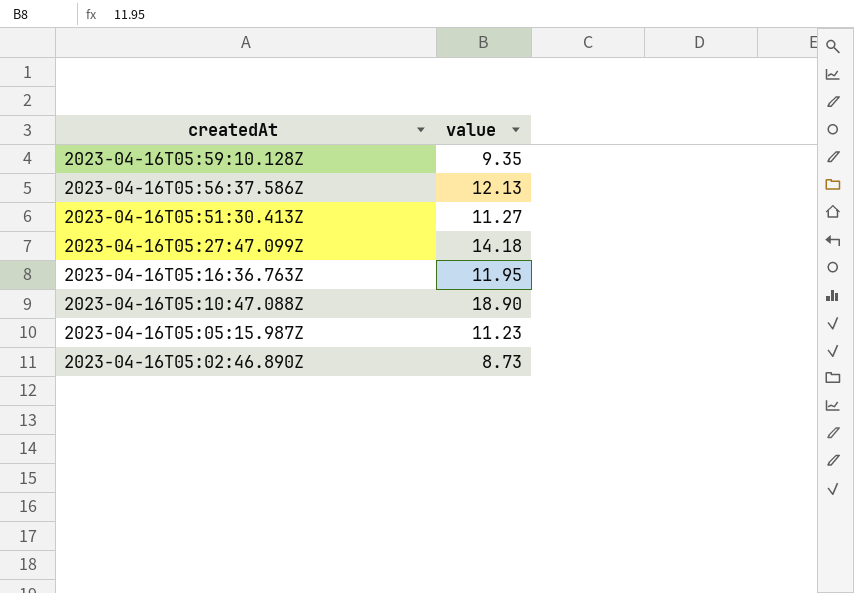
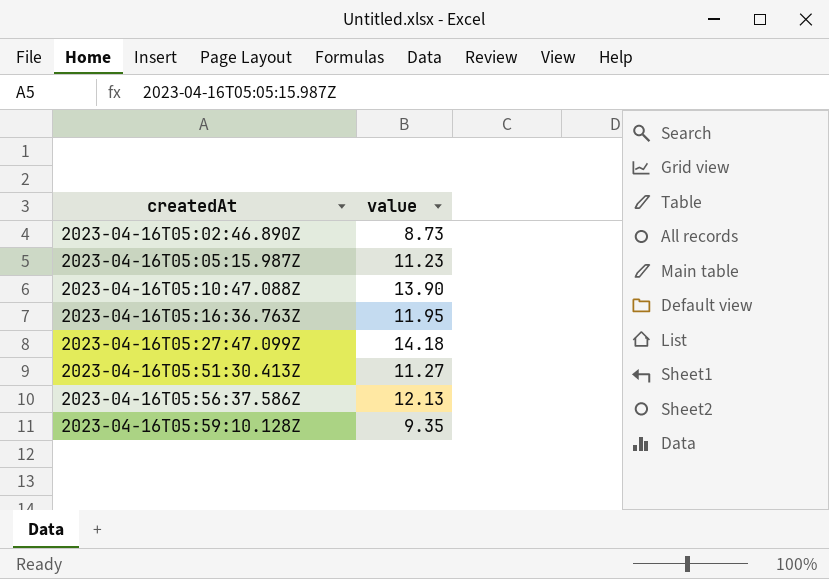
row order: createdAt descending -> createdAt ascending
2023-04-16T05:10:47.088Z | value: 18.90 -> 13.90

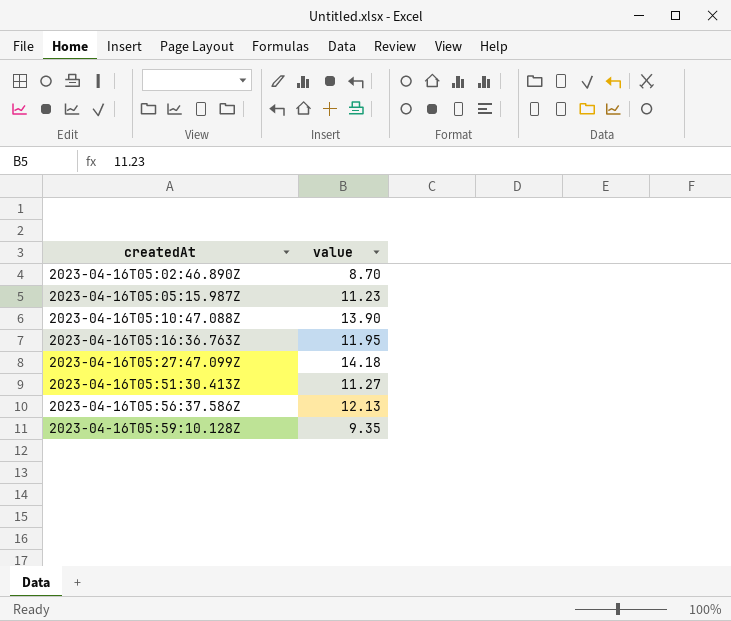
2023-04-16T05:02:46.890Z | value: 8.73 -> 8.70

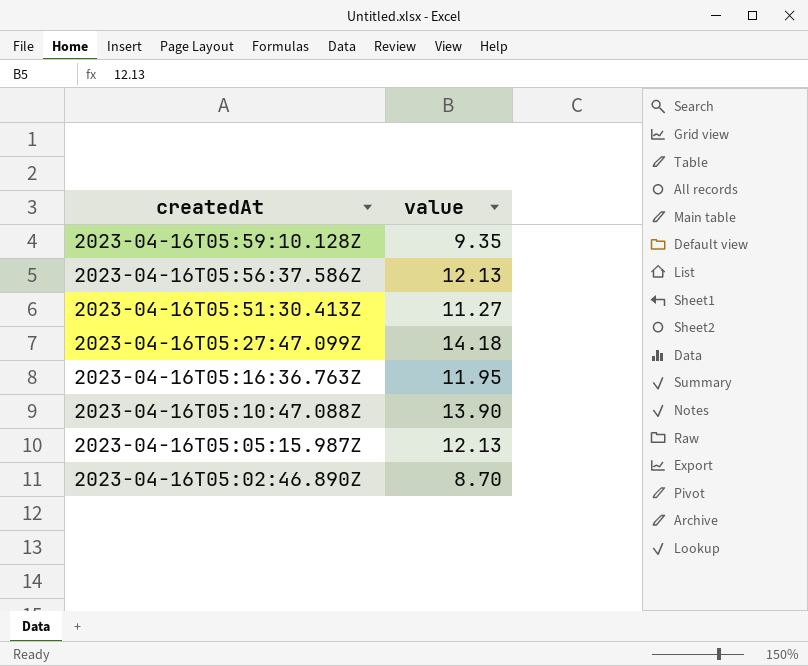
row order: createdAt ascending -> createdAt descending
2023-04-16T05:05:15.987Z | value: 11.23 -> 12.13

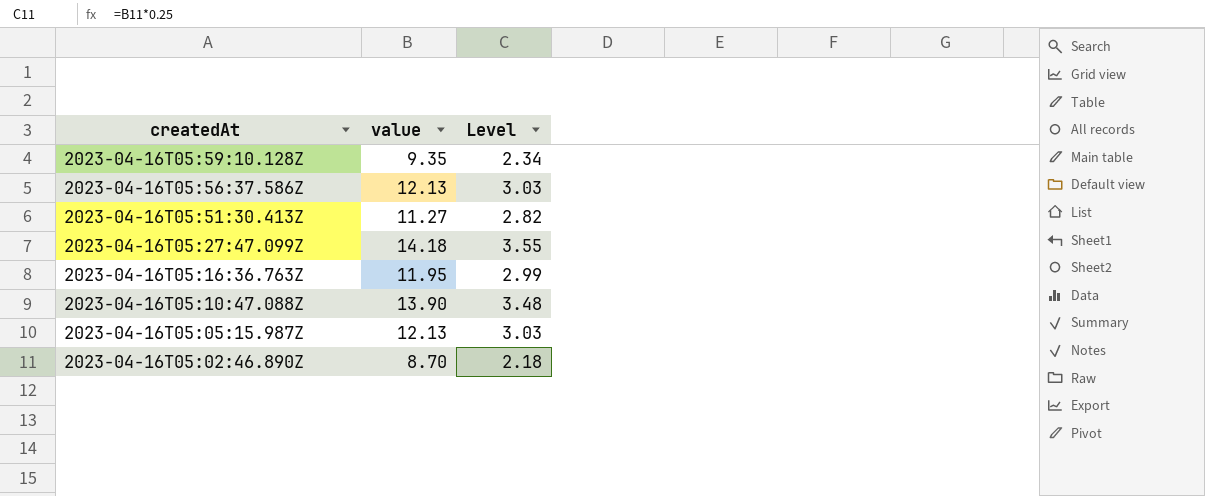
column Level | formula: none -> [value] * 0.25

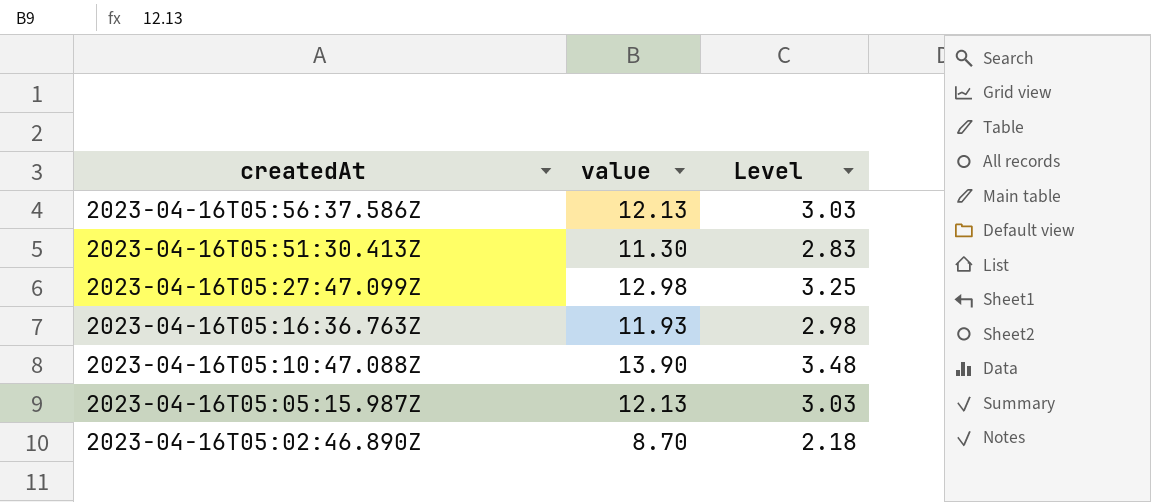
row 2023-04-16T05:59:10.128Z: 9.35 | 2.34 -> none
2023-04-16T05:51:30.413Z | value: 11.27 -> 11.30
2023-04-16T05:51:30.413Z | Level: 2.82 -> 2.83
2023-04-16T05:27:47.099Z | value: 14.18 -> 12.98
2023-04-16T05:27:47.099Z | Level: 3.55 -> 3.25
2023-04-16T05:16:36.763Z | value: 11.95 -> 11.93
2023-04-16T05:16:36.763Z | Level: 2.99 -> 2.98

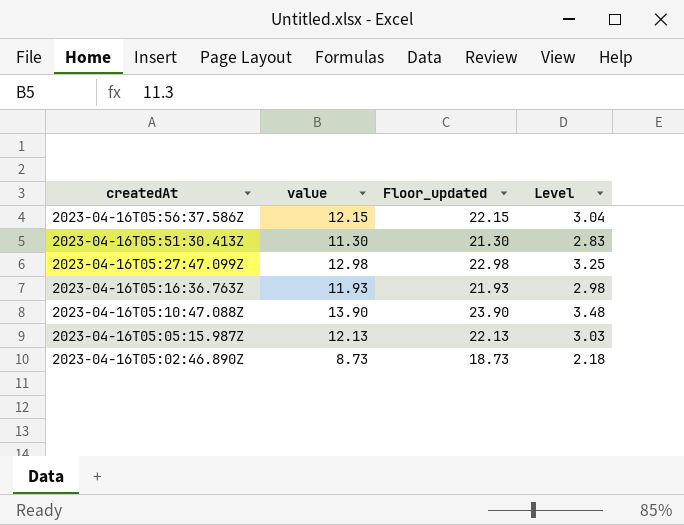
column Floor_updated | formula: none -> [value] + 10
2023-04-16T05:56:37.586Z | value: 12.13 -> 12.15
2023-04-16T05:56:37.586Z | Level: 3.03 -> 3.04
2023-04-16T05:02:46.890Z | value: 8.70 -> 8.73

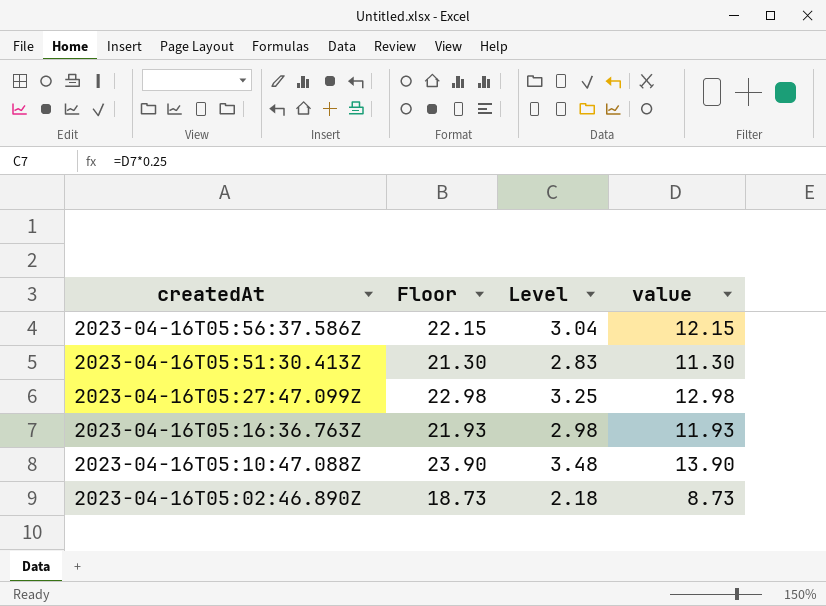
column name: Floor_updated -> Floor
column value | position: 2 -> 4
row 2023-04-16T05:05:15.987Z: 12.13 | 22.13 | 3.03 -> none

